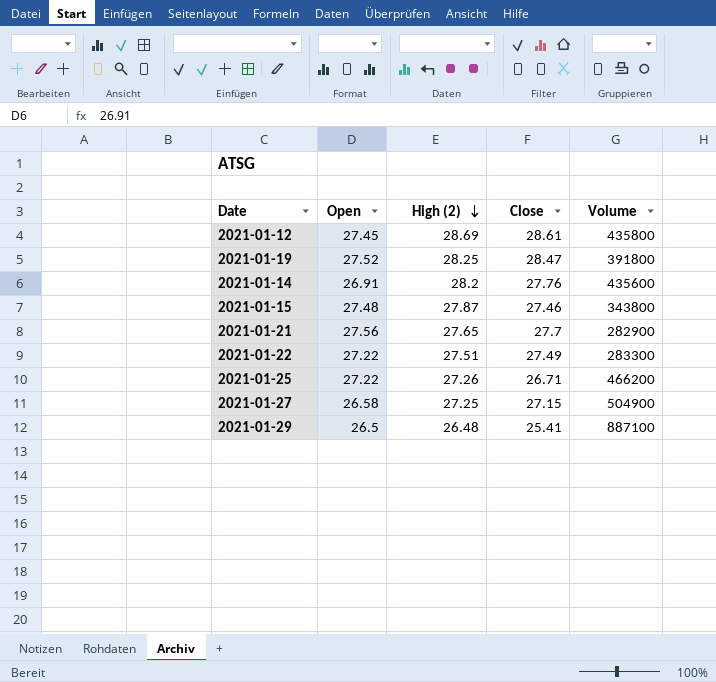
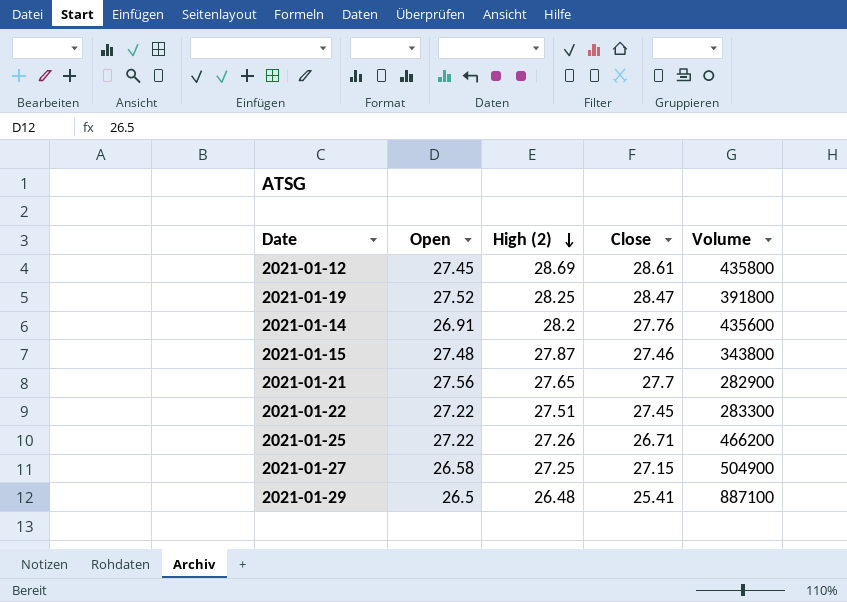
2021-01-22 | Close: 27.49 -> 27.45

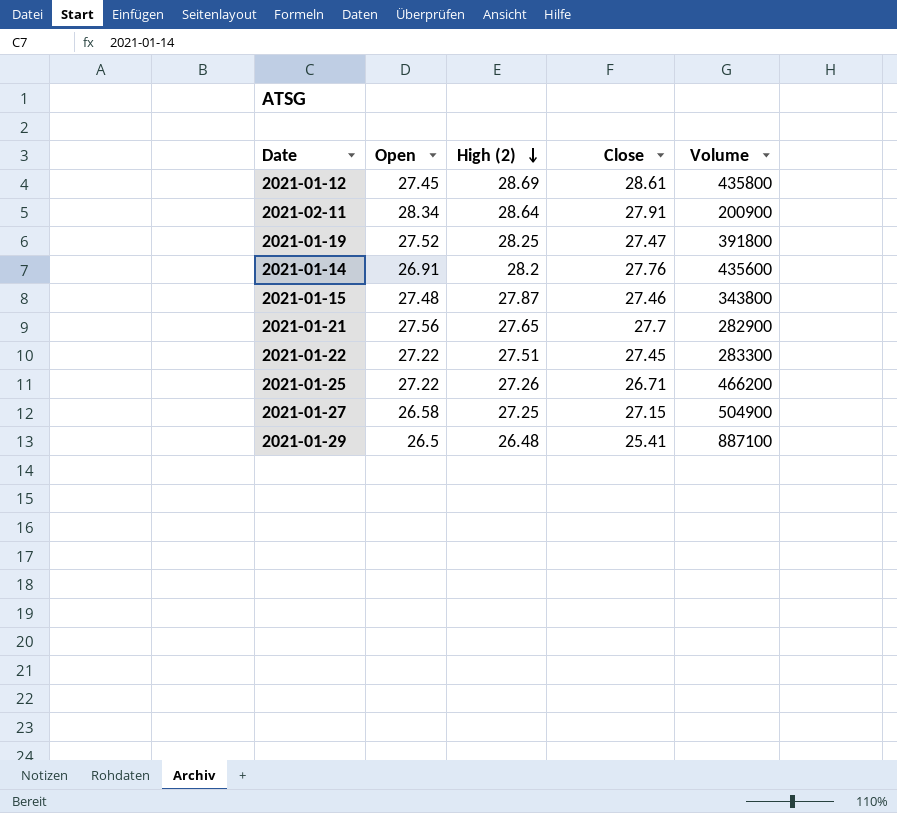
row 2021-02-11: none -> 28.34 | 28.64 | 27.91 | 200900
2021-01-19 | Close: 28.47 -> 27.47

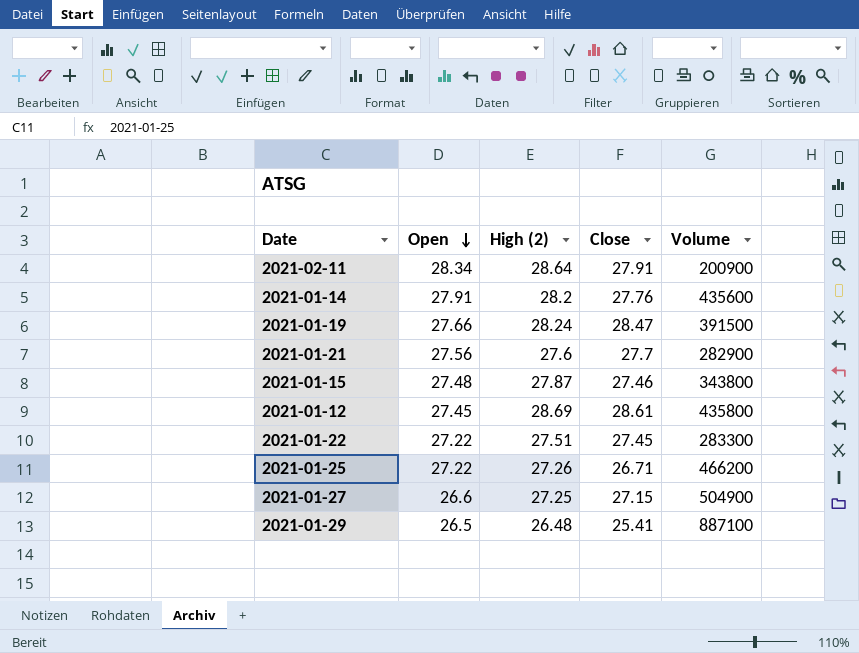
row order: High (2) descending -> Open descending
2021-01-14 | Open: 26.91 -> 27.91
2021-01-19 | Open: 27.52 -> 27.66
2021-01-19 | High (2): 28.25 -> 28.24
2021-01-19 | Close: 27.47 -> 28.47
2021-01-19 | Volume: 391800 -> 391500
2021-01-21 | High (2): 27.65 -> 27.6
2021-01-27 | Open: 26.58 -> 26.6

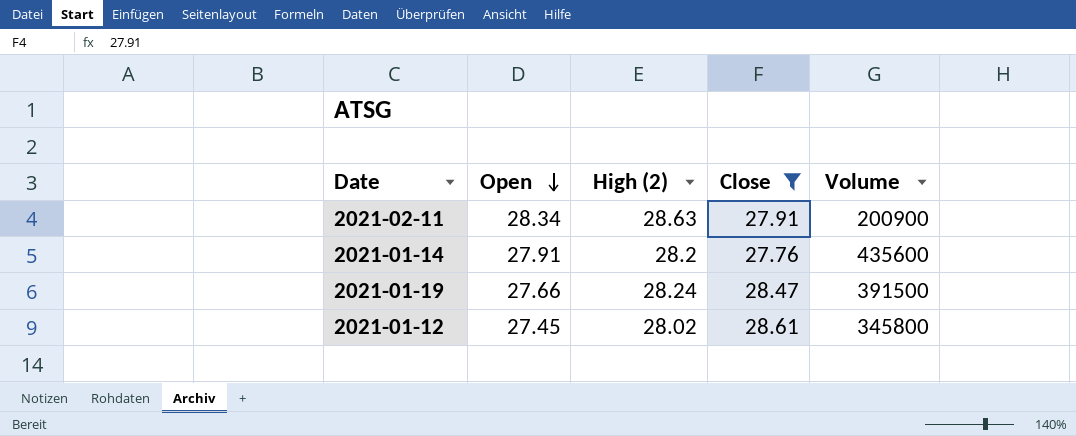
filter: none -> Close >= 27.76
2021-02-11 | High (2): 28.64 -> 28.63
2021-01-12 | High (2): 28.69 -> 28.02
2021-01-12 | Volume: 435800 -> 345800

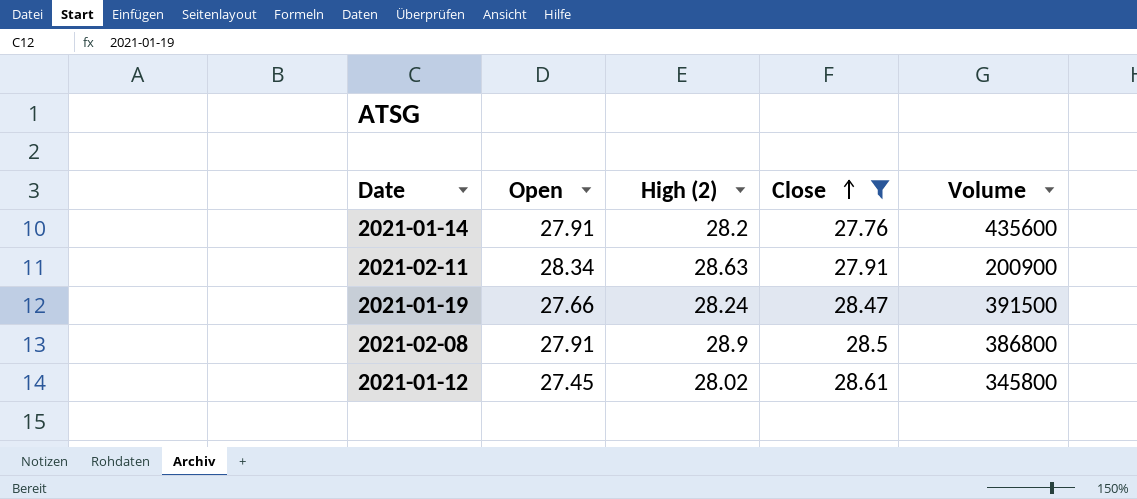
row order: Open descending -> Close ascending
row 2021-02-08: none -> 27.91 | 28.9 | 28.5 | 386800

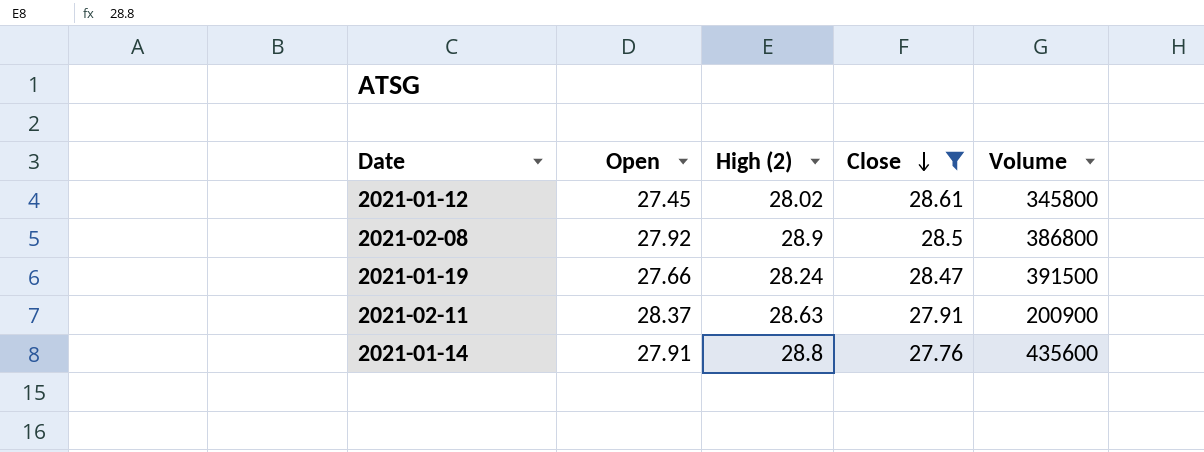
row order: Close ascending -> Close descending
2021-02-08 | Open: 27.91 -> 27.92
2021-02-11 | Open: 28.34 -> 28.37
2021-01-14 | High (2): 28.2 -> 28.8

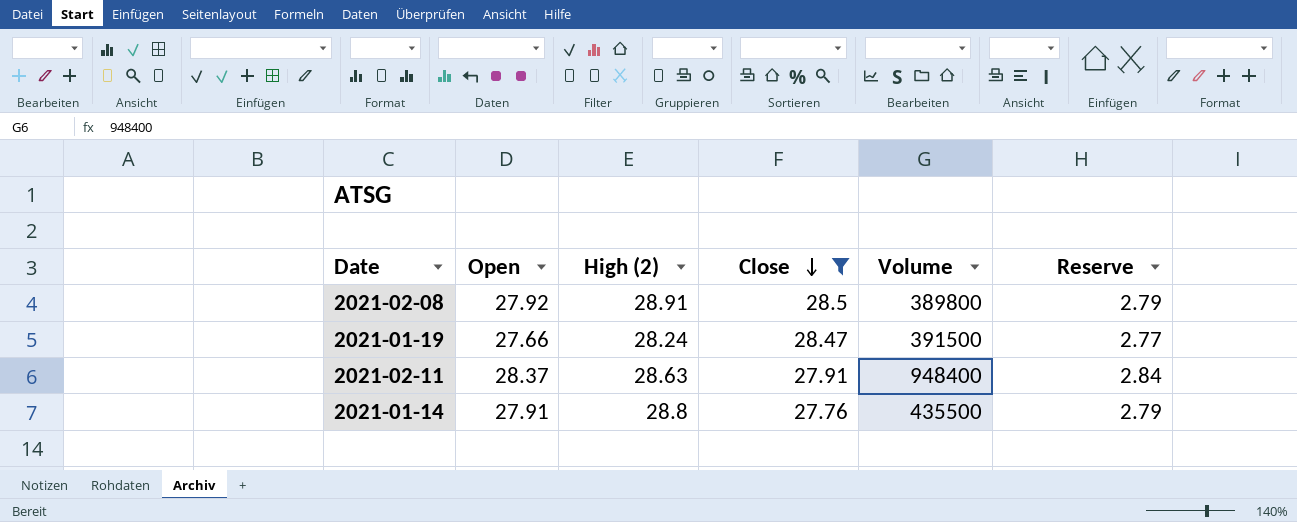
column Reserve | formula: none -> [Open] * 0.1
row 2021-01-12: 27.45 | 28.02 | 28.61 | 345800 -> none
2021-02-08 | High (2): 28.9 -> 28.91
2021-02-08 | Volume: 386800 -> 389800
2021-02-11 | Volume: 200900 -> 948400
2021-01-14 | Volume: 435600 -> 435500

